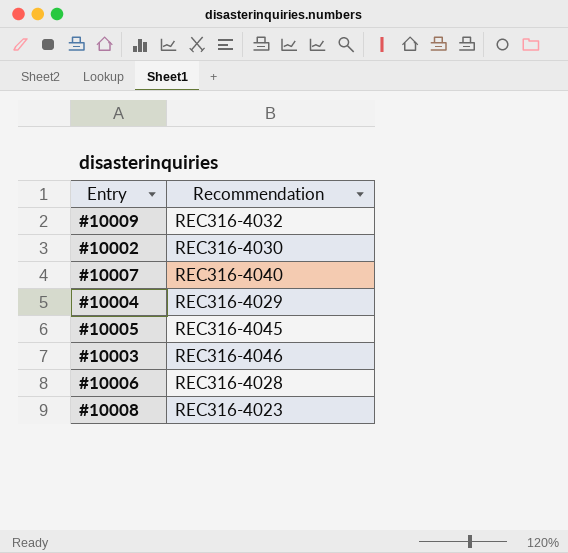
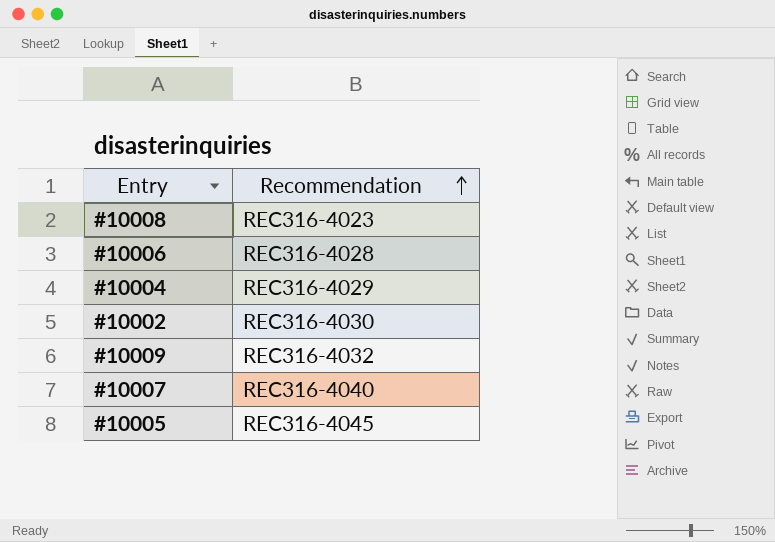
row order: none -> Recommendation ascending
row #10003: REC316-4046 -> none

